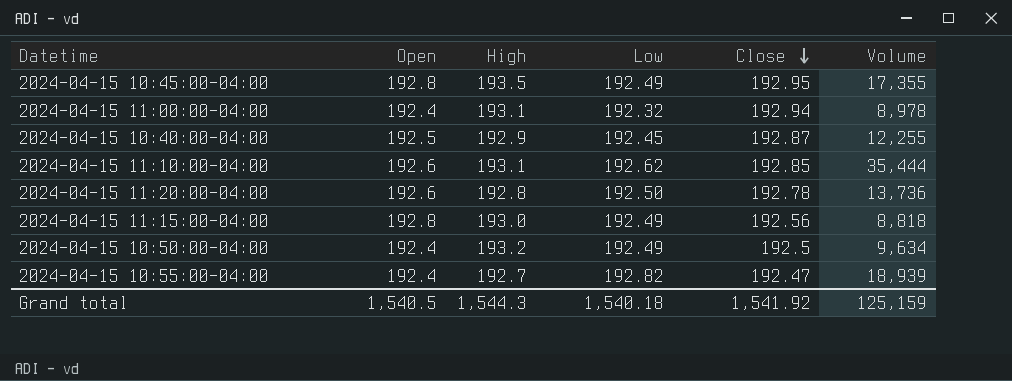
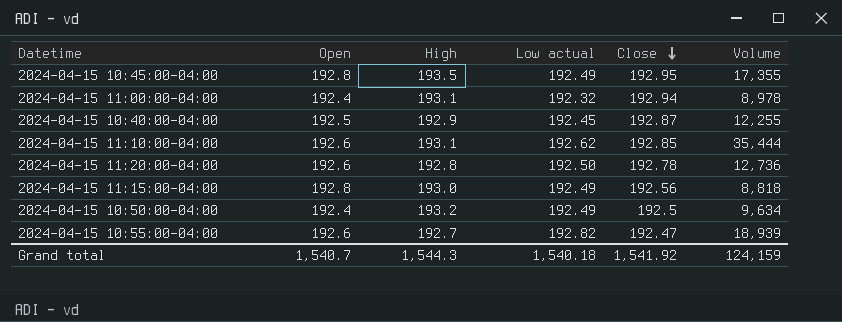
column name: Low -> Low actual
2024-04-15 11:20:00-04:00 | Volume: 13,736 -> 12,736
2024-04-15 10:55:00-04:00 | Open: 192.4 -> 192.6
Grand total | Open: 1,540.5 -> 1,540.7
Grand total | Volume: 125,159 -> 124,159

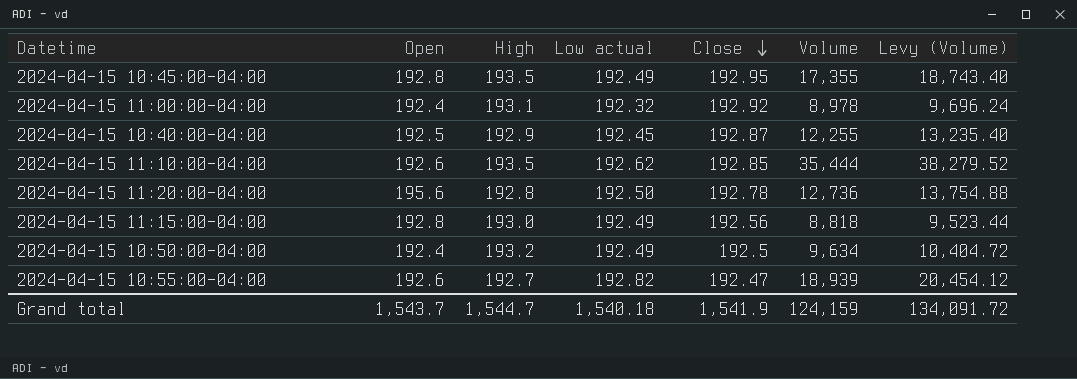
column Levy (Volume) | formula: none -> [Volume] * 1.08
2024-04-15 11:00:00-04:00 | Close: 192.94 -> 192.92
2024-04-15 11:10:00-04:00 | High: 193.1 -> 193.5
2024-04-15 11:20:00-04:00 | Open: 192.6 -> 195.6
Grand total | Open: 1,540.7 -> 1,543.7
Grand total | High: 1,544.3 -> 1,544.7
Grand total | Close: 1,541.92 -> 1,541.9

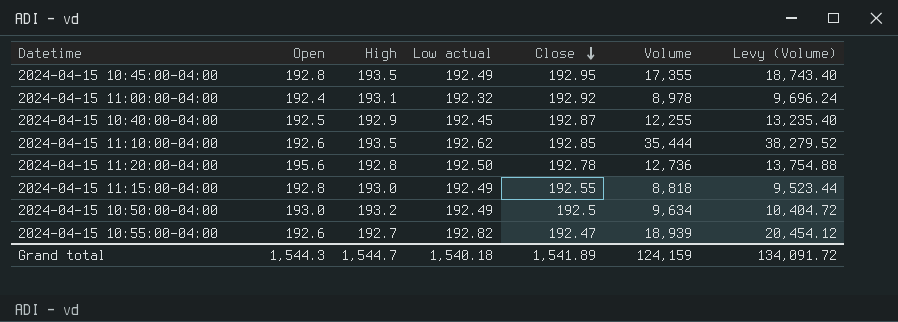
2024-04-15 11:15:00-04:00 | Close: 192.56 -> 192.55
2024-04-15 10:50:00-04:00 | Open: 192.4 -> 193.0
Grand total | Open: 1,543.7 -> 1,544.3
Grand total | Close: 1,541.9 -> 1,541.89

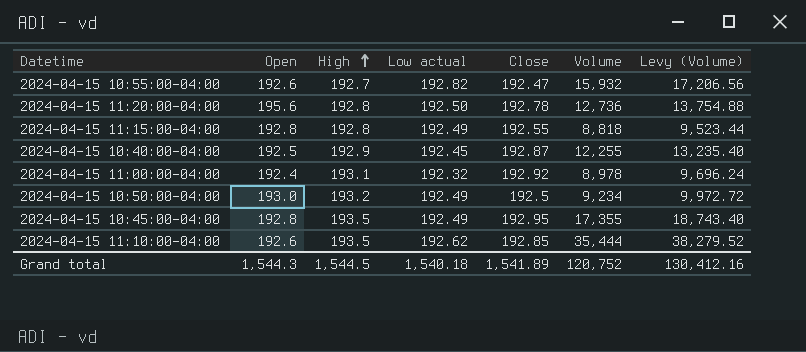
row order: Close descending -> High ascending
2024-04-15 10:55:00-04:00 | Volume: 18,939 -> 15,932
2024-04-15 10:55:00-04:00 | Levy (Volume): 20,454.12 -> 17,206.56
2024-04-15 11:15:00-04:00 | High: 193.0 -> 192.8
2024-04-15 10:50:00-04:00 | Volume: 9,634 -> 9,234
2024-04-15 10:50:00-04:00 | Levy (Volume): 10,404.72 -> 9,972.72
Grand total | High: 1,544.7 -> 1,544.5
Grand total | Volume: 124,159 -> 120,752
Grand total | Levy (Volume): 134,091.72 -> 130,412.16

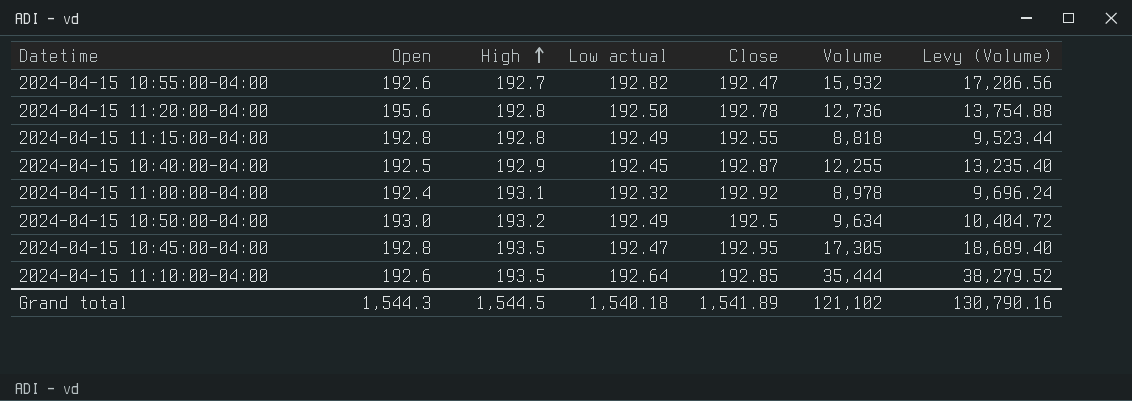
2024-04-15 10:50:00-04:00 | Volume: 9,234 -> 9,634
2024-04-15 10:50:00-04:00 | Levy (Volume): 9,972.72 -> 10,404.72
2024-04-15 10:45:00-04:00 | Low actual: 192.49 -> 192.47
2024-04-15 10:45:00-04:00 | Volume: 17,355 -> 17,305
2024-04-15 10:45:00-04:00 | Levy (Volume): 18,743.40 -> 18,689.40
2024-04-15 11:10:00-04:00 | Low actual: 192.62 -> 192.64
Grand total | Volume: 120,752 -> 121,102
Grand total | Levy (Volume): 130,412.16 -> 130,790.16

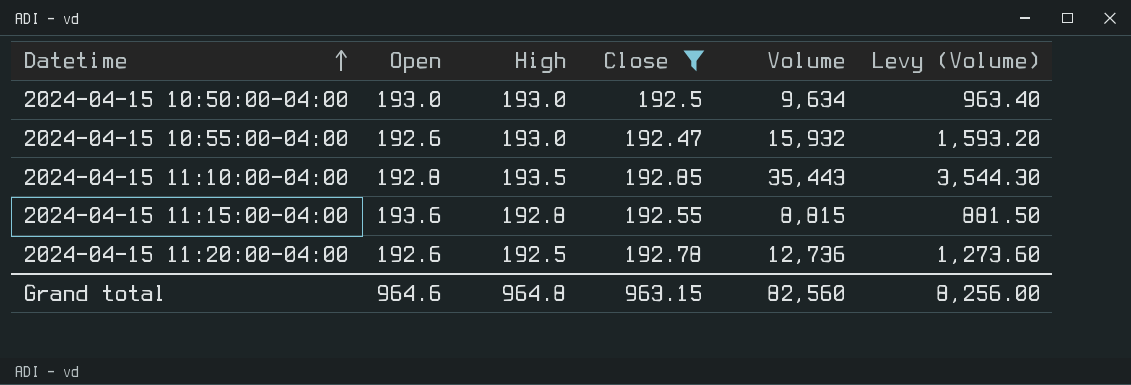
filter: none -> Close <= 192.85
row order: High ascending -> Datetime ascending
column Low actual | position: 4 -> none
column Levy (Volume) | formula: [Volume] * 1.08 -> [Volume] * 0.1
2024-04-15 10:50:00-04:00 | High: 193.2 -> 193.0
2024-04-15 10:55:00-04:00 | High: 192.7 -> 193.0
2024-04-15 11:10:00-04:00 | Open: 192.6 -> 192.8
2024-04-15 11:10:00-04:00 | Volume: 35,444 -> 35,443
2024-04-15 11:15:00-04:00 | Open: 192.8 -> 193.6
2024-04-15 11:15:00-04:00 | Volume: 8,818 -> 8,815
2024-04-15 11:20:00-04:00 | Open: 195.6 -> 192.6
2024-04-15 11:20:00-04:00 | High: 192.8 -> 192.5
Grand total | Open: 1,544.3 -> 964.6
Grand total | High: 1,544.5 -> 964.8
Grand total | Close: 1,541.89 -> 963.15
Grand total | Volume: 121,102 -> 82,560
Grand total | Levy (Volume): 130,790.16 -> 8,256.00

